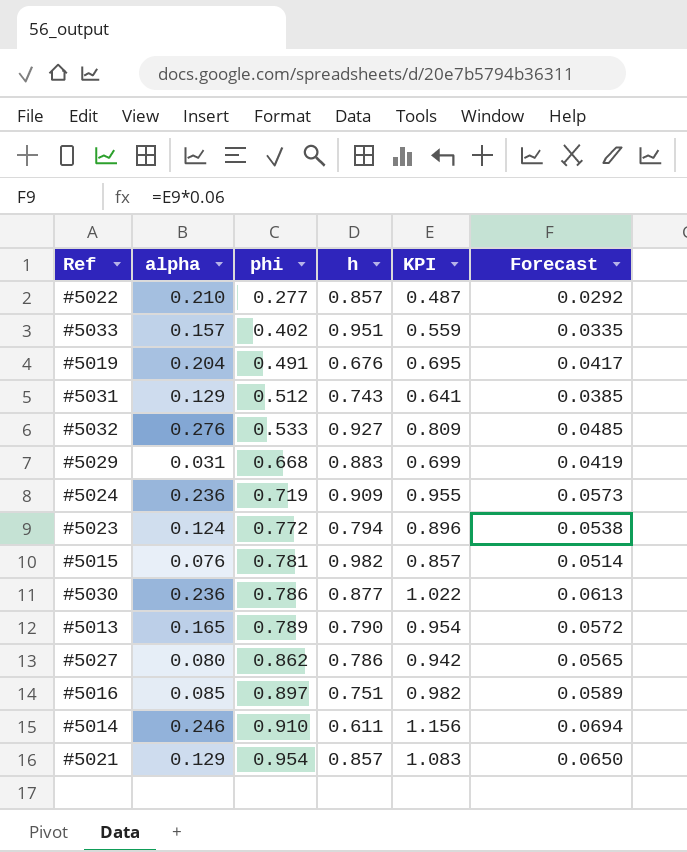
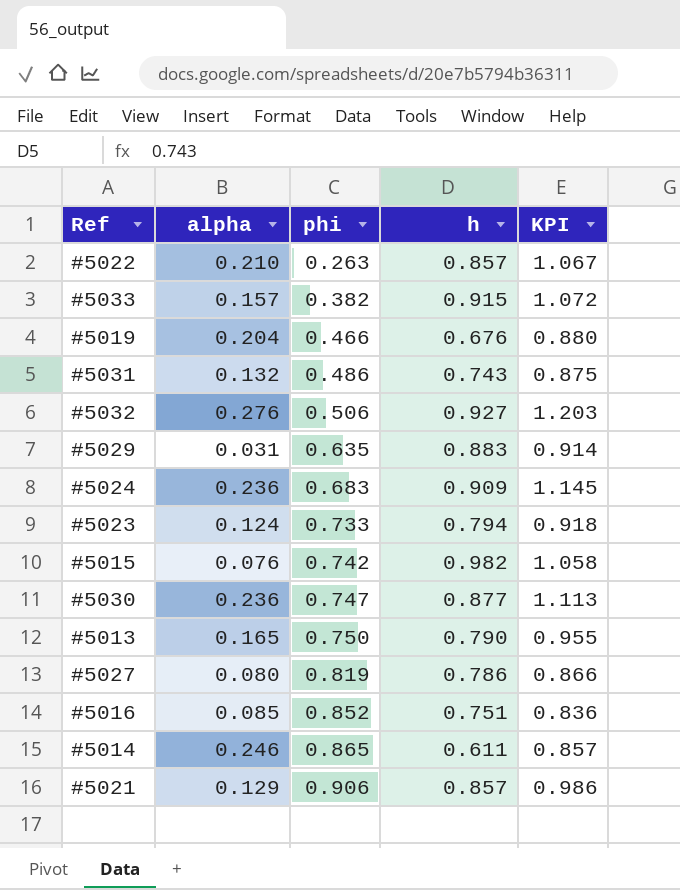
column Forecast | formula: [KPI] * 0.06 -> none
column KPI | formula: [alpha] + [phi] -> [alpha] + [h]
#5022 | phi: 0.277 -> 0.263
#5033 | phi: 0.402 -> 0.382
#5033 | h: 0.951 -> 0.915
#5019 | phi: 0.491 -> 0.466
#5031 | alpha: 0.129 -> 0.132
#5031 | phi: 0.512 -> 0.486
#5032 | phi: 0.533 -> 0.506
#5029 | phi: 0.668 -> 0.635
#5024 | phi: 0.719 -> 0.683
#5023 | phi: 0.772 -> 0.733
#5015 | phi: 0.781 -> 0.742
#5030 | phi: 0.786 -> 0.747
#5013 | phi: 0.789 -> 0.750
#5027 | phi: 0.862 -> 0.819
#5016 | phi: 0.897 -> 0.852
#5014 | phi: 0.910 -> 0.865
#5021 | phi: 0.954 -> 0.906

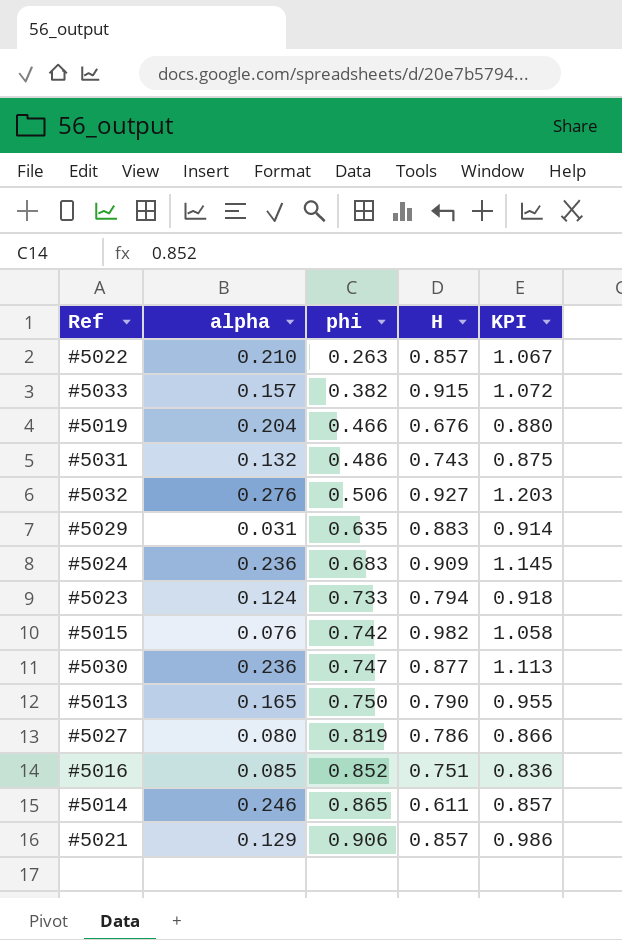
column name: h -> H

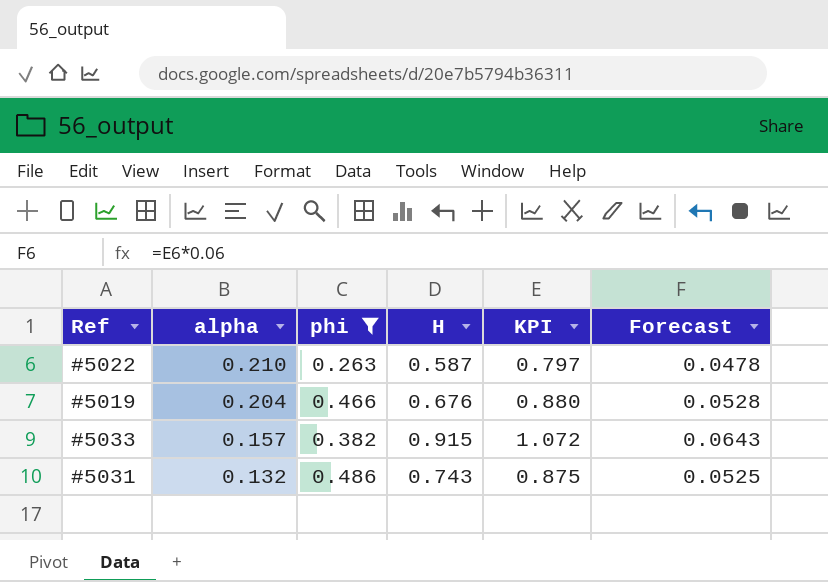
filter: none -> phi <= 0.486
row order: phi ascending -> alpha descending
column Forecast | formula: none -> [KPI] * 0.06
#5022 | H: 0.857 -> 0.587
#5022 | KPI: 1.067 -> 0.797

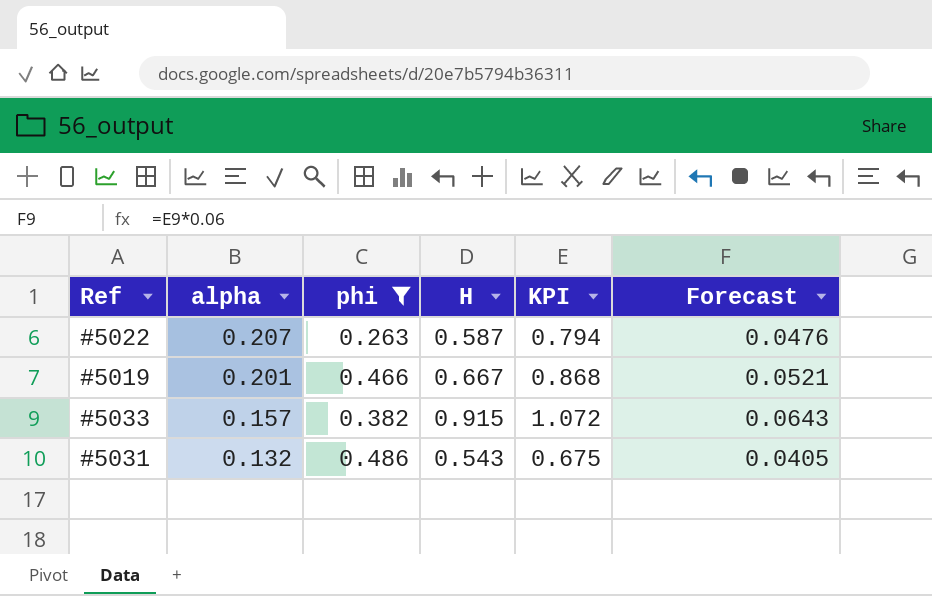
#5022 | alpha: 0.210 -> 0.207
#5022 | KPI: 0.797 -> 0.794
#5022 | Forecast: 0.0478 -> 0.0476
#5019 | alpha: 0.204 -> 0.201
#5019 | H: 0.676 -> 0.667
#5019 | KPI: 0.880 -> 0.868
#5019 | Forecast: 0.0528 -> 0.0521
#5031 | H: 0.743 -> 0.543
#5031 | KPI: 0.875 -> 0.675
#5031 | Forecast: 0.0525 -> 0.0405

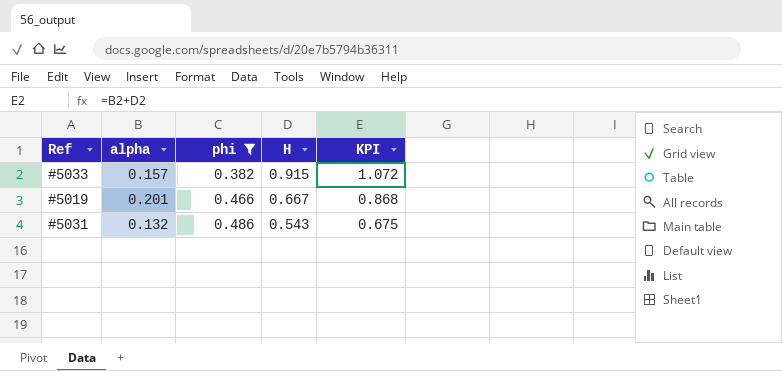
row order: alpha descending -> phi ascending
column Forecast | formula: [KPI] * 0.06 -> none
row #5022: 0.207 | 0.263 | 0.587 | 0.794 | 0.0476 -> none

